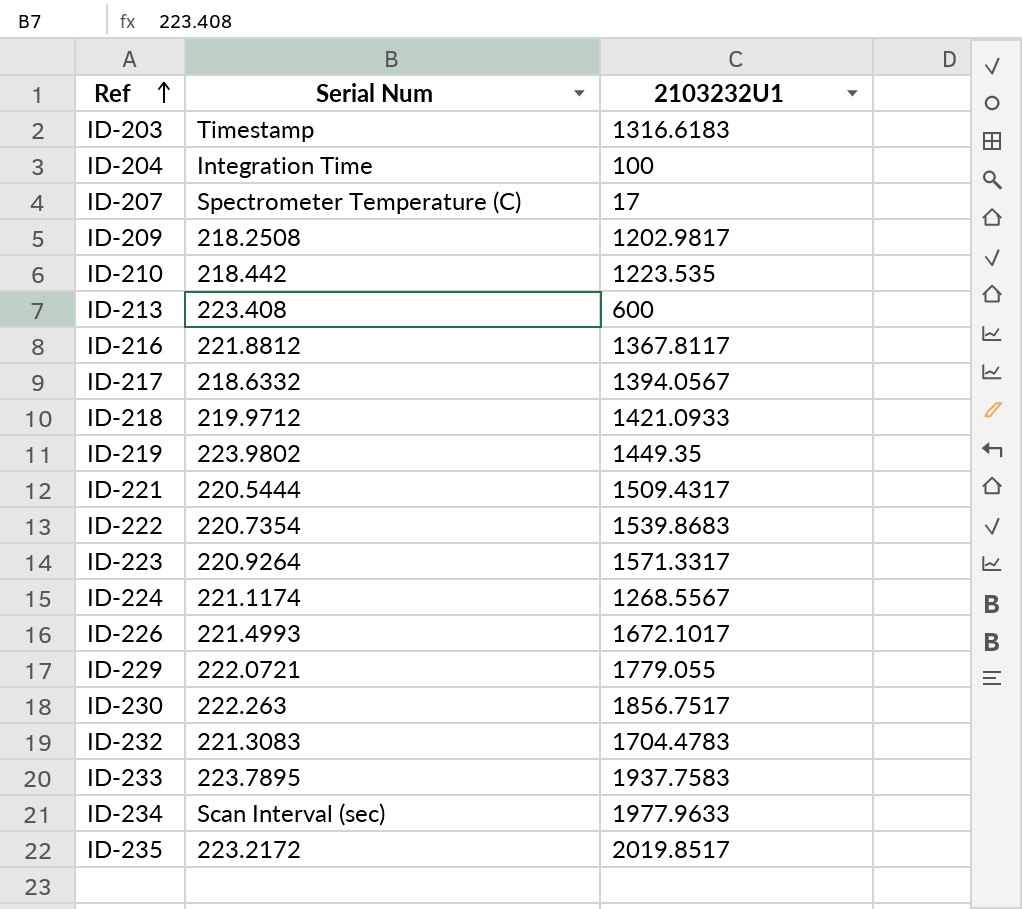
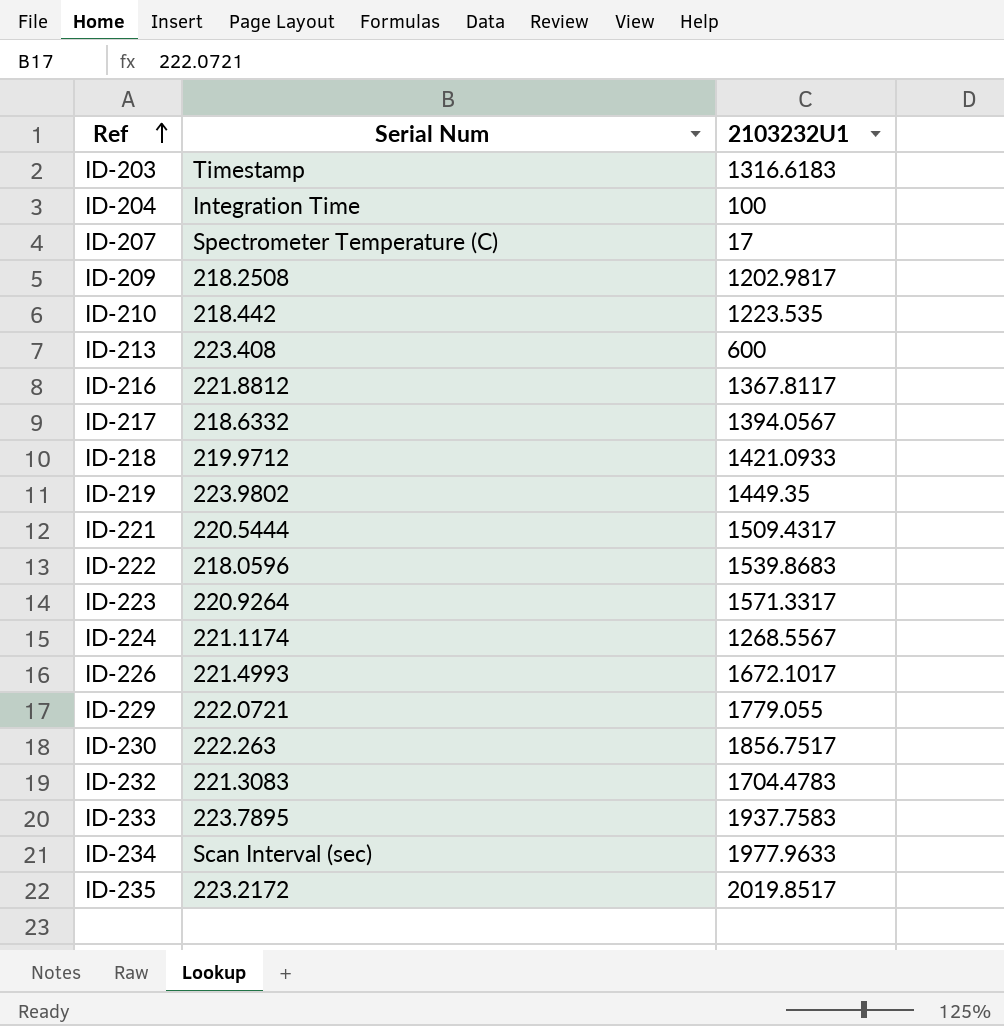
ID-222 | Serial Num: 220.7354 -> 218.0596

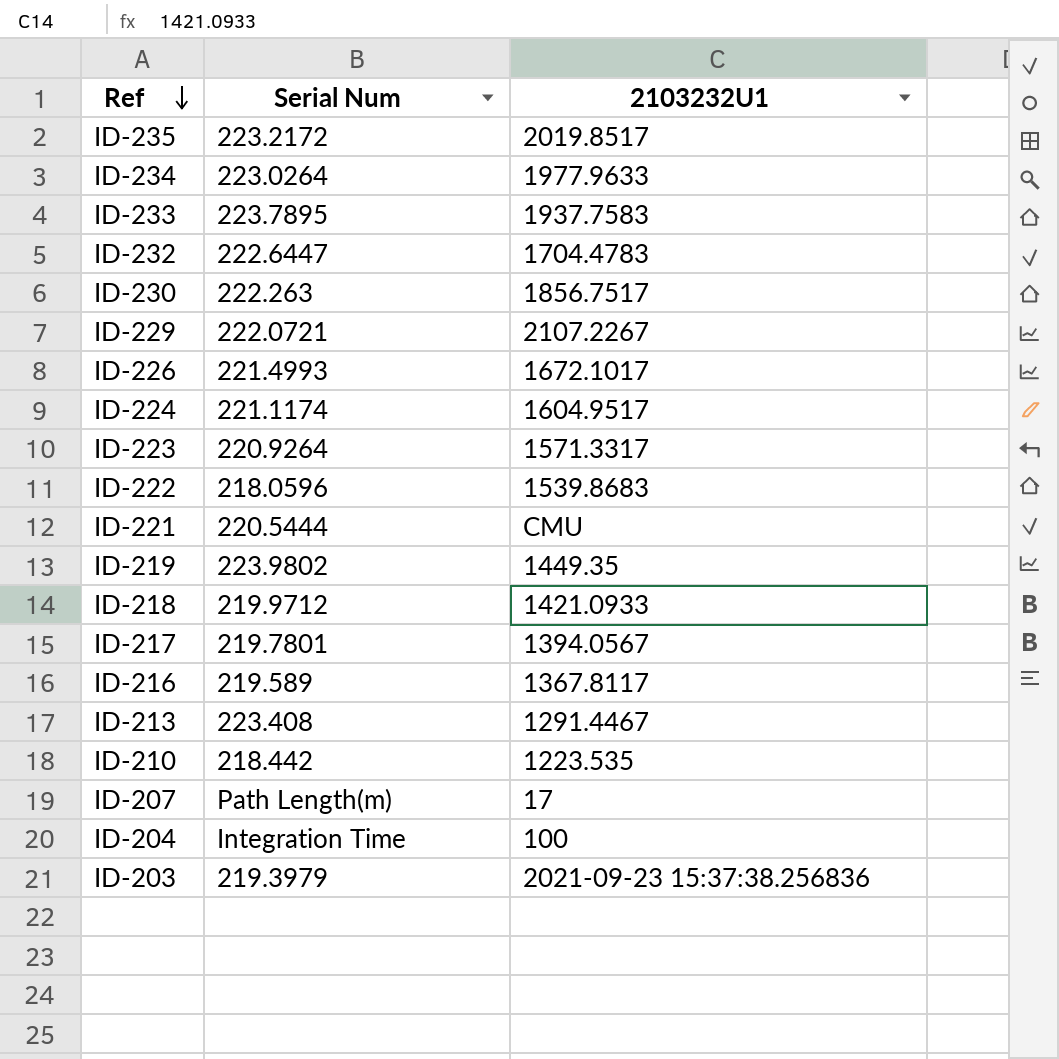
row order: Ref ascending -> Ref descending
row ID-209: 218.2508 | 1202.9817 -> none
ID-234 | Serial Num: Scan Interval (sec) -> 223.0264
ID-232 | Serial Num: 221.3083 -> 222.6447
ID-229 | 2103232U1: 1779.055 -> 2107.2267
ID-224 | 2103232U1: 1268.5567 -> 1604.9517
ID-221 | 2103232U1: 1509.4317 -> CMU
ID-217 | Serial Num: 218.6332 -> 219.7801
ID-216 | Serial Num: 221.8812 -> 219.589
ID-213 | 2103232U1: 600 -> 1291.4467
ID-207 | Serial Num: Spectrometer Temperature (C) -> Path Length(m)
ID-203 | Serial Num: Timestamp -> 219.3979
ID-203 | 2103232U1: 1316.6183 -> 2021-09-23 15:37:38.256836

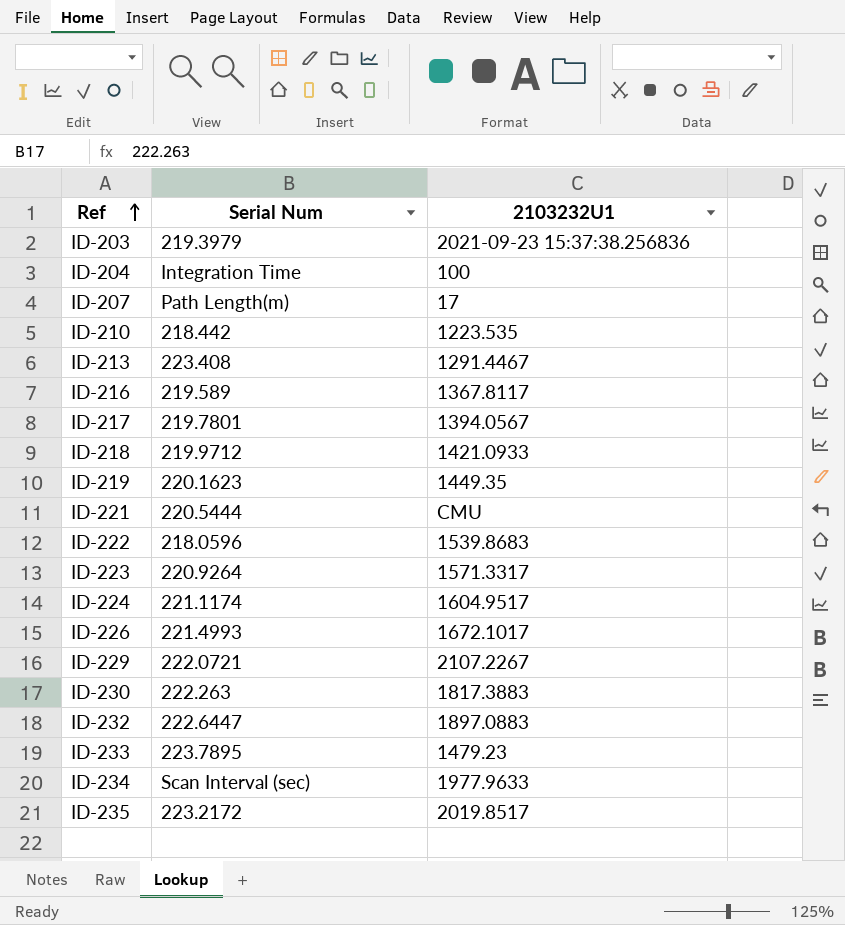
row order: Ref descending -> Ref ascending
ID-219 | Serial Num: 223.9802 -> 220.1623
ID-230 | 2103232U1: 1856.7517 -> 1817.3883
ID-232 | 2103232U1: 1704.4783 -> 1897.0883
ID-233 | 2103232U1: 1937.7583 -> 1479.23
ID-234 | Serial Num: 223.0264 -> Scan Interval (sec)

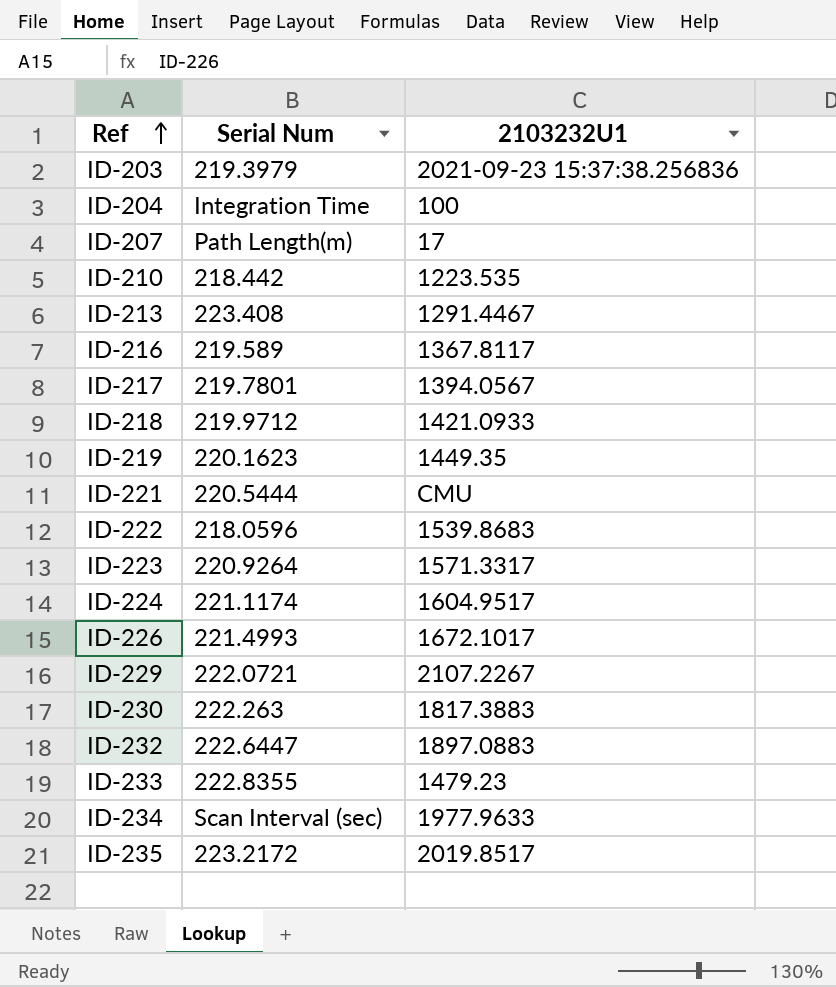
ID-233 | Serial Num: 223.7895 -> 222.8355

